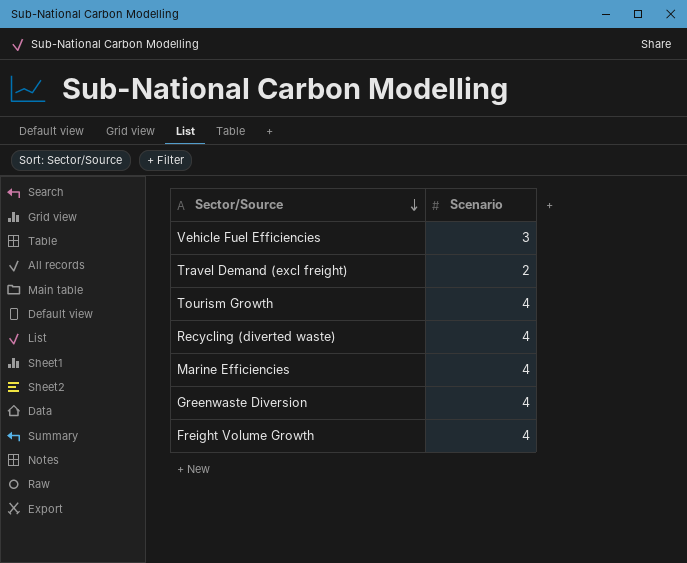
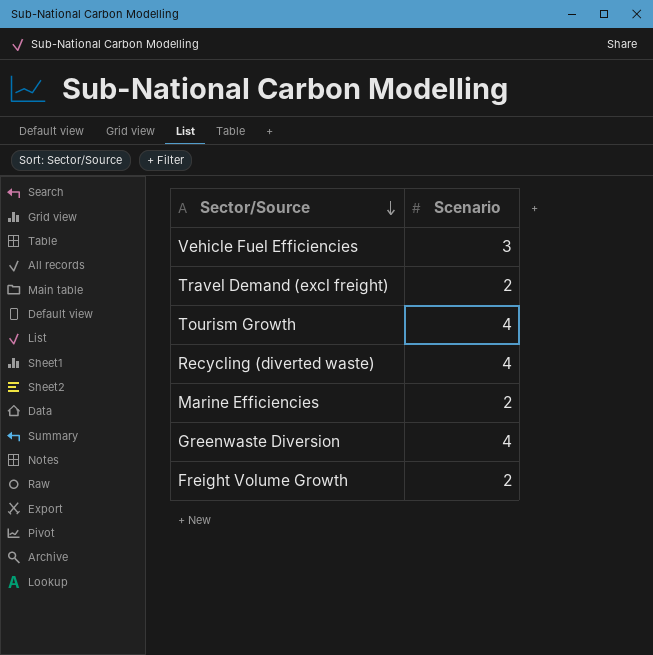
Marine Efficiencies | Scenario: 4 -> 2
Freight Volume Growth | Scenario: 4 -> 2

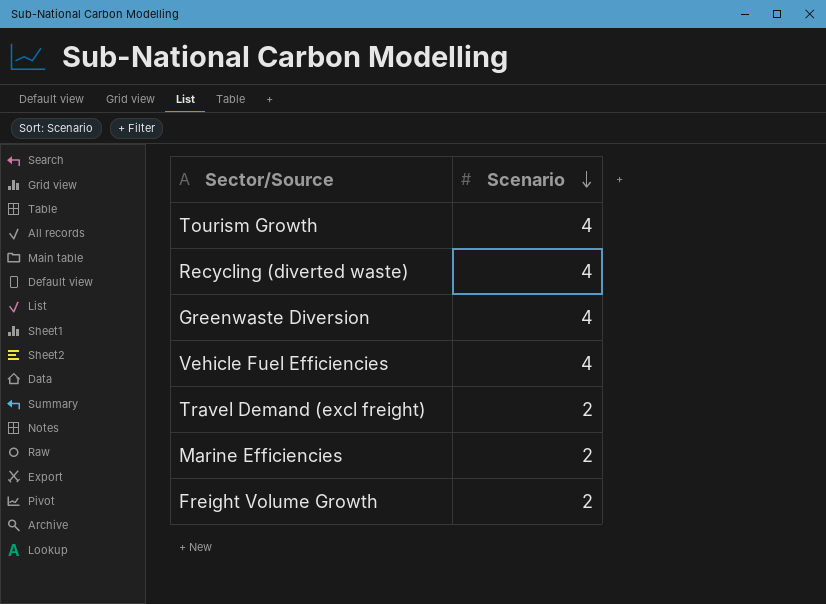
row order: Sector/Source descending -> Scenario descending
Vehicle Fuel Efficiencies | Scenario: 3 -> 4

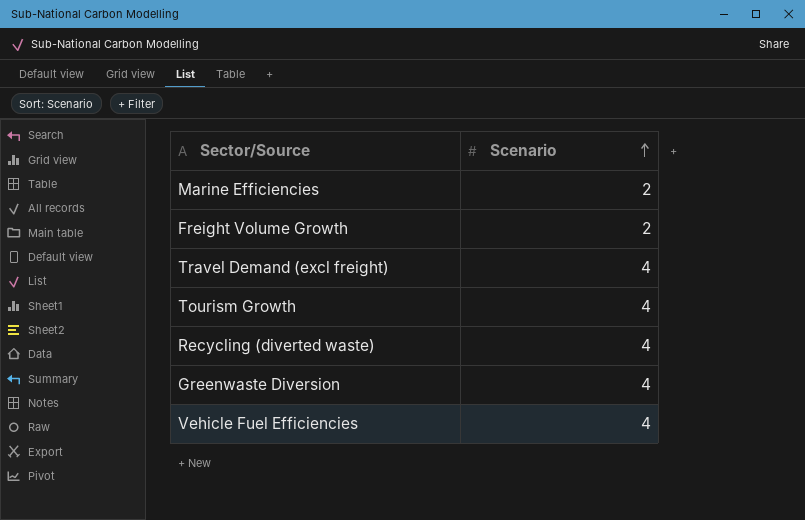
row order: Scenario descending -> Scenario ascending
Travel Demand (excl freight) | Scenario: 2 -> 4

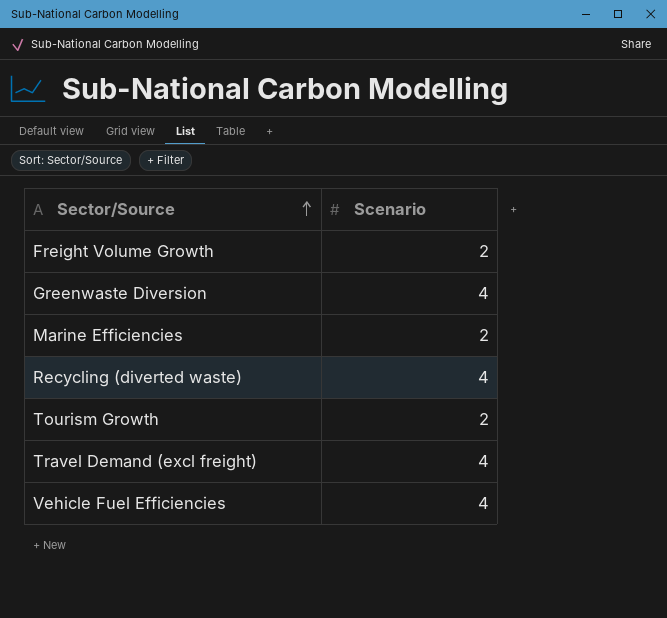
row order: Scenario ascending -> Sector/Source ascending
Tourism Growth | Scenario: 4 -> 2

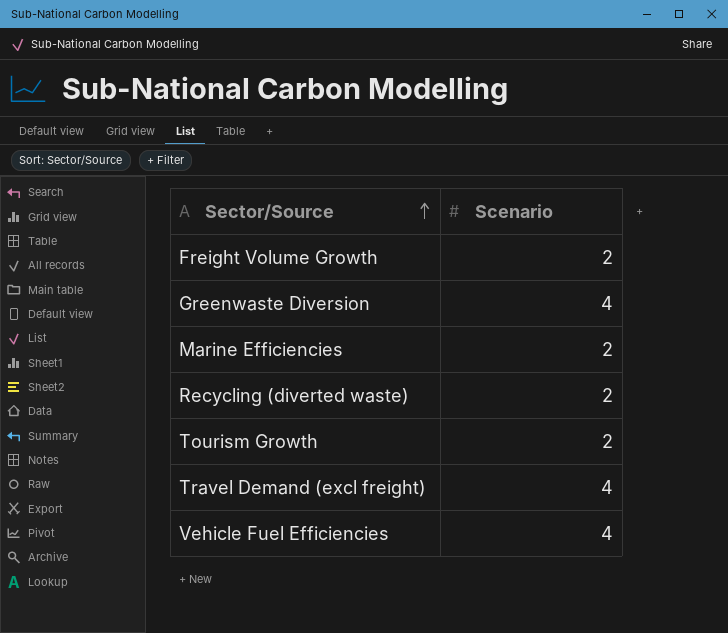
Recycling (diverted waste) | Scenario: 4 -> 2

